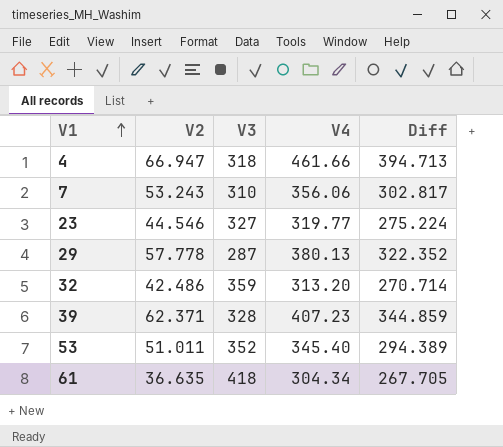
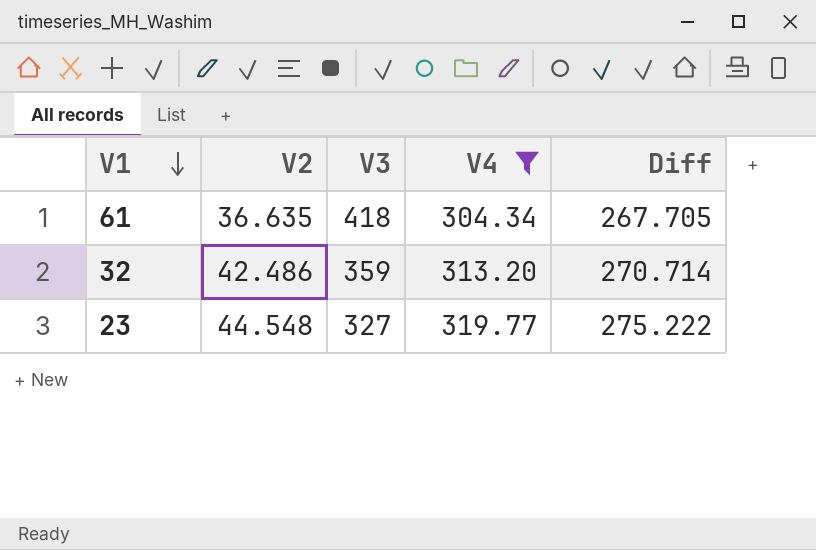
filter: none -> V4 <= 319.77
row order: V1 ascending -> V1 descending
23 | V2: 44.546 -> 44.548
23 | Diff: 275.224 -> 275.222

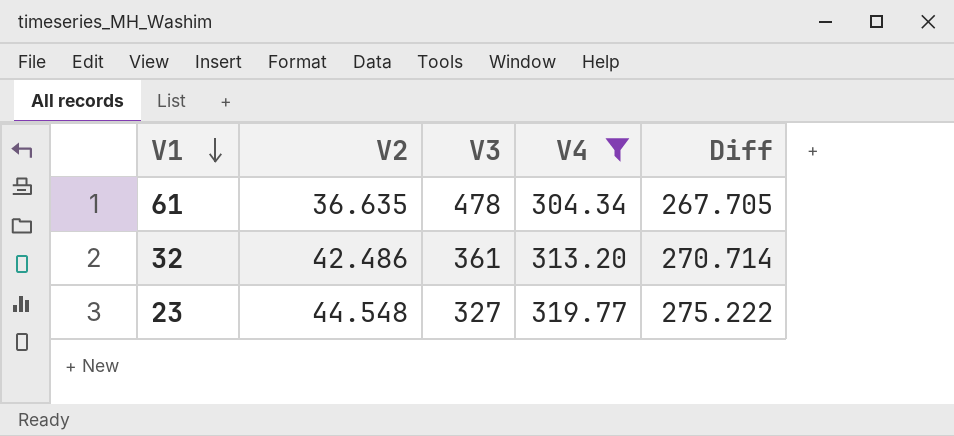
61 | V3: 418 -> 478
32 | V3: 359 -> 361

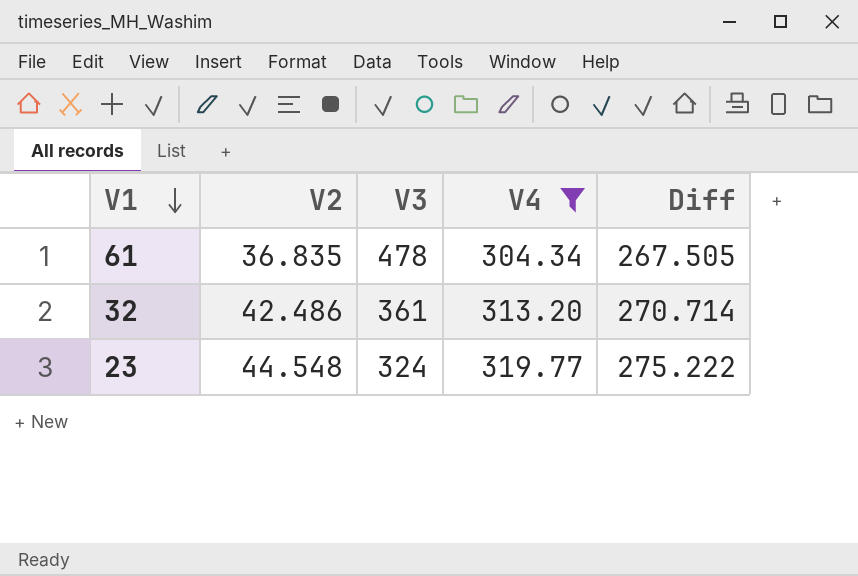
61 | V2: 36.635 -> 36.835
61 | Diff: 267.705 -> 267.505
23 | V3: 327 -> 324

